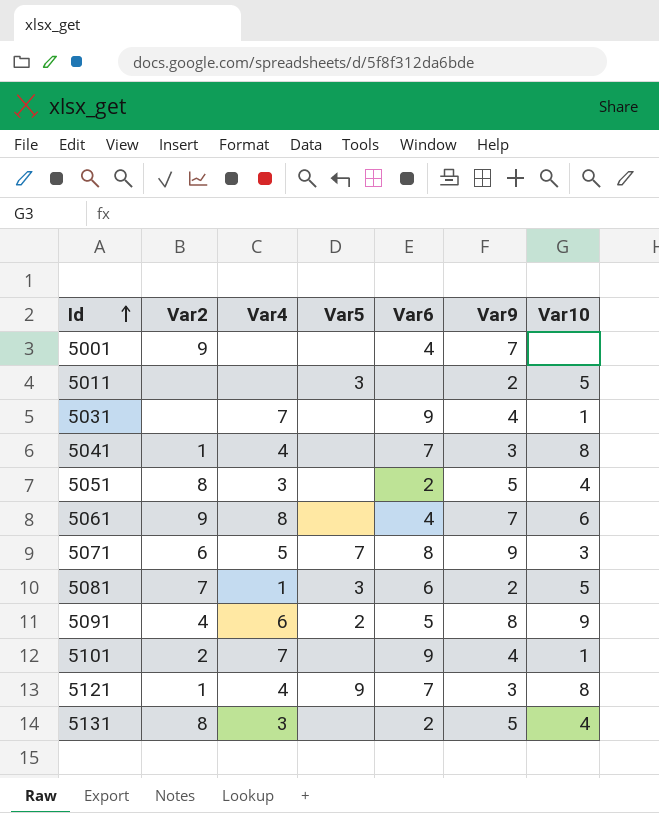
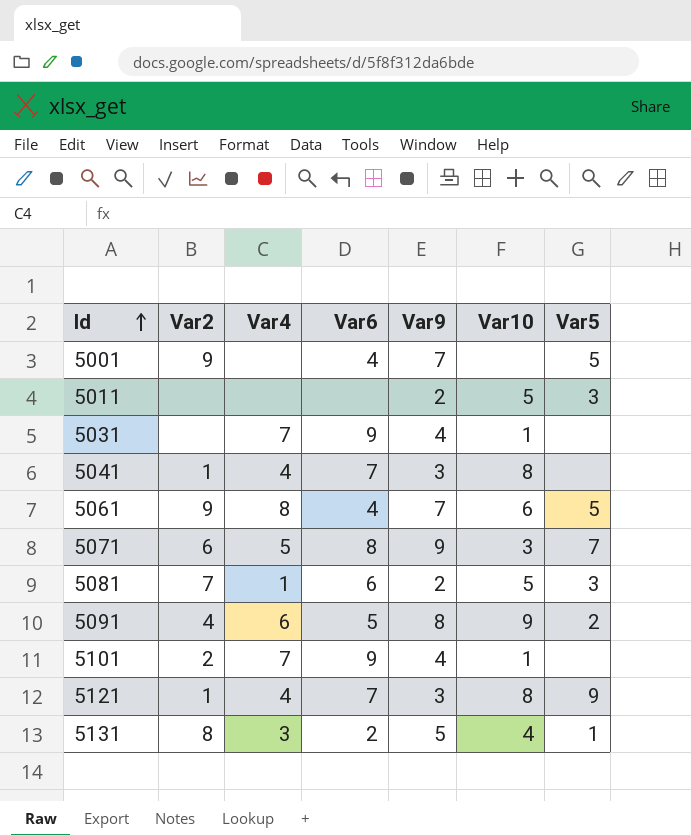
column Var5 | position: 4 -> 7
row 5051: 8 | 3 | none | 2 | 5 | 4 -> none
5001 | Var5: none -> 5
5061 | Var5: none -> 5
5131 | Var5: none -> 1

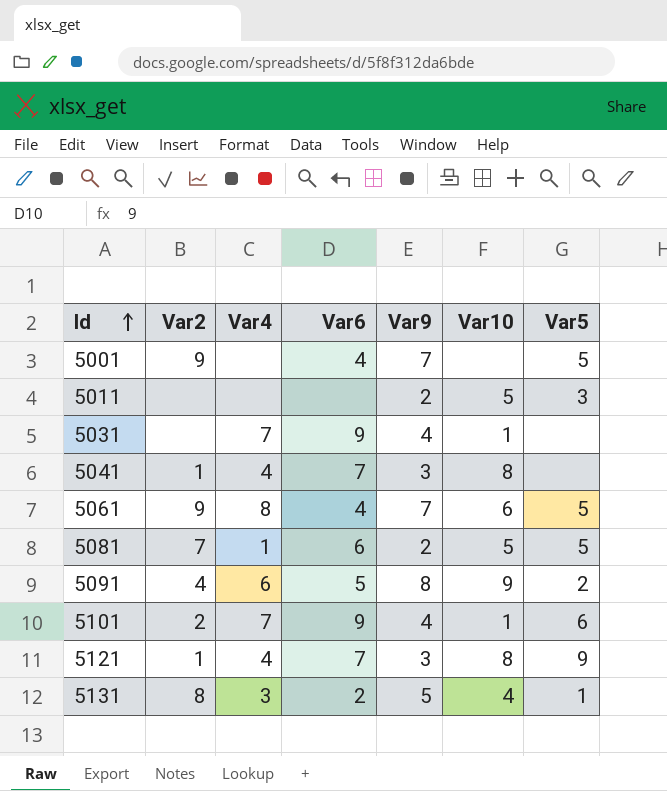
row 5071: 6 | 5 | 8 | 9 | 3 | 7 -> none
5081 | Var5: 3 -> 5
5101 | Var5: none -> 6

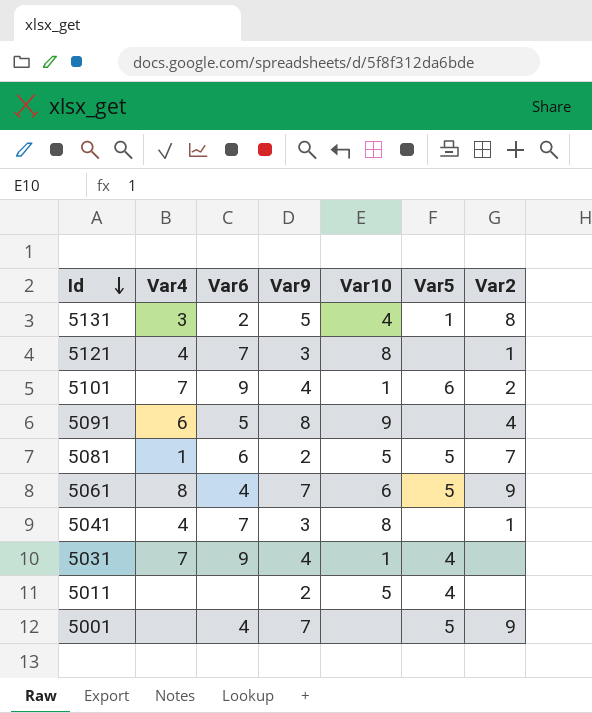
row order: Id ascending -> Id descending
column Var2 | position: 2 -> 7
5121 | Var5: 9 -> none
5091 | Var5: 2 -> none
5031 | Var5: none -> 4
5011 | Var5: 3 -> 4

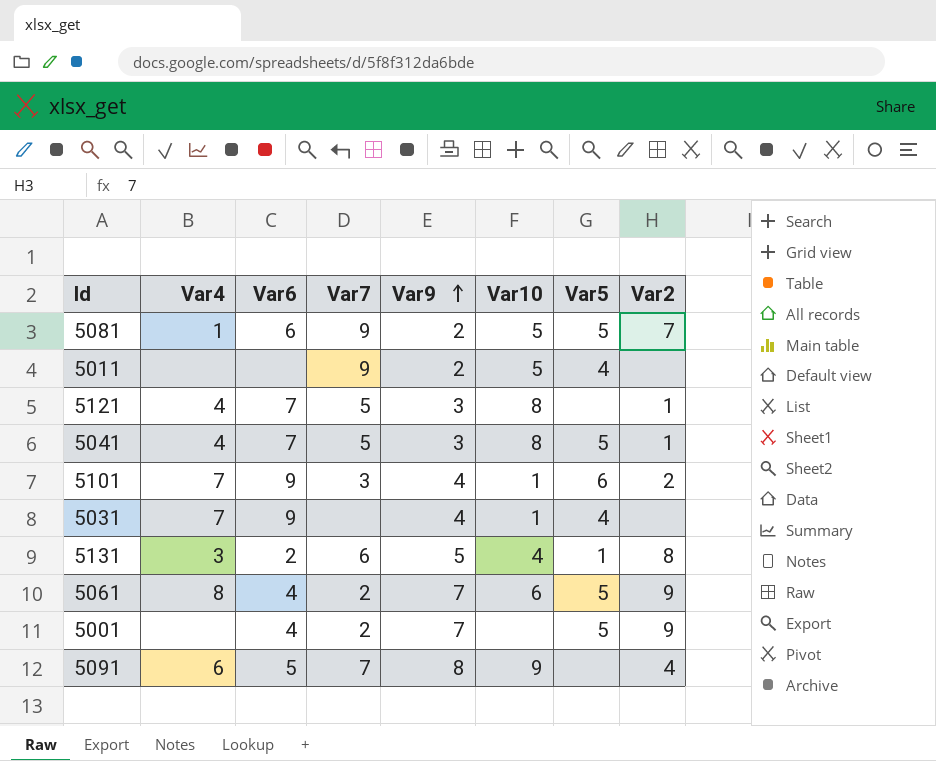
row order: Id descending -> Var9 ascending
column Var7 | position: none -> 4
5041 | Var5: none -> 5

